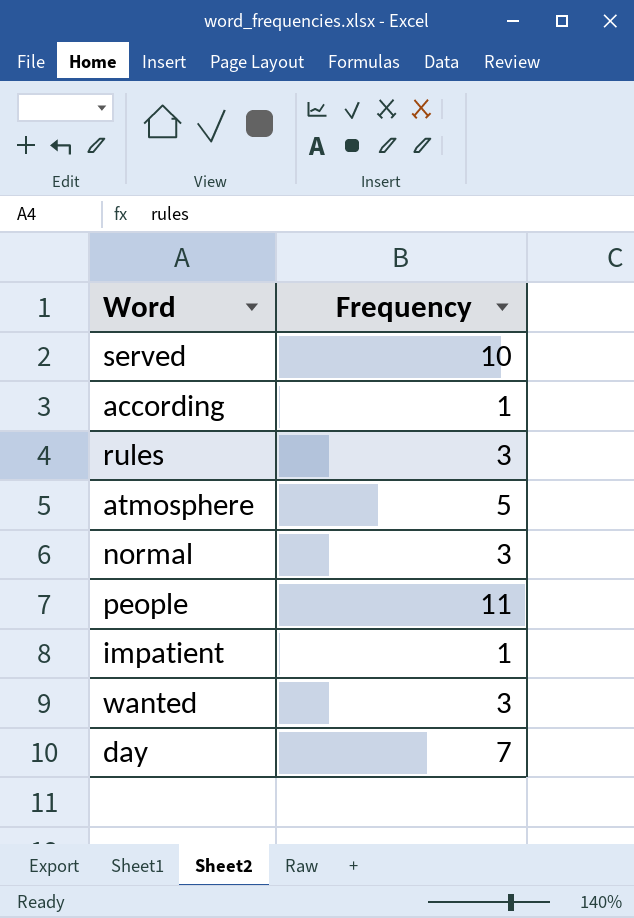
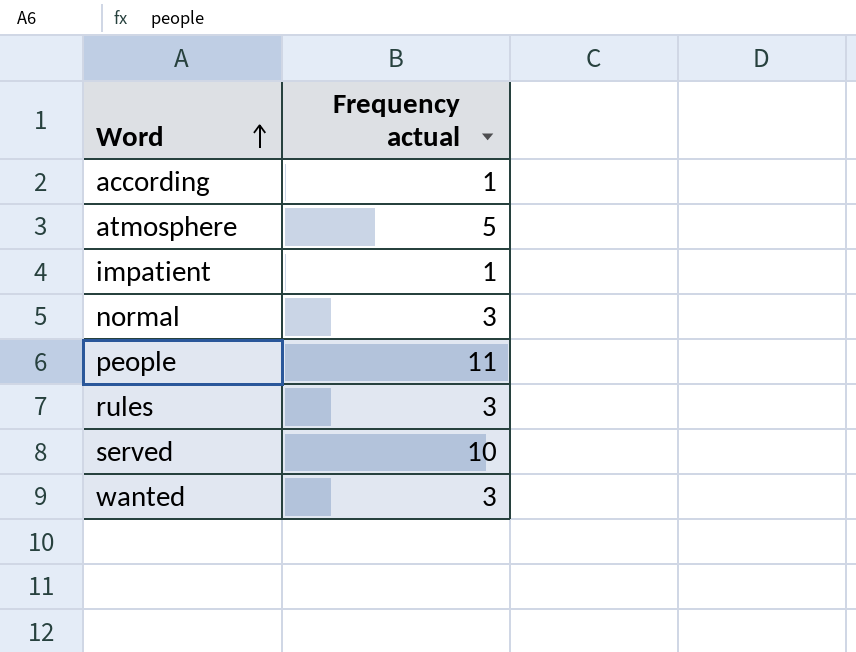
row order: none -> Word ascending
column name: Frequency -> Frequency actual
row day: 7 -> none

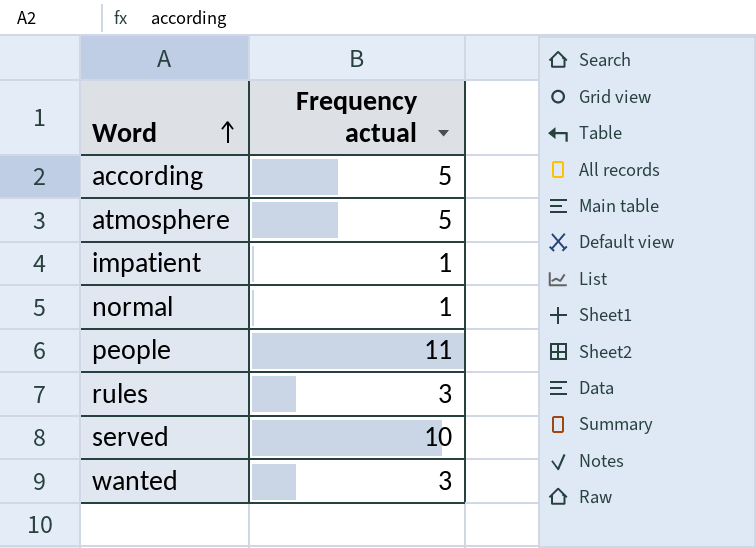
according | Frequency actual: 1 -> 5
normal | Frequency actual: 3 -> 1

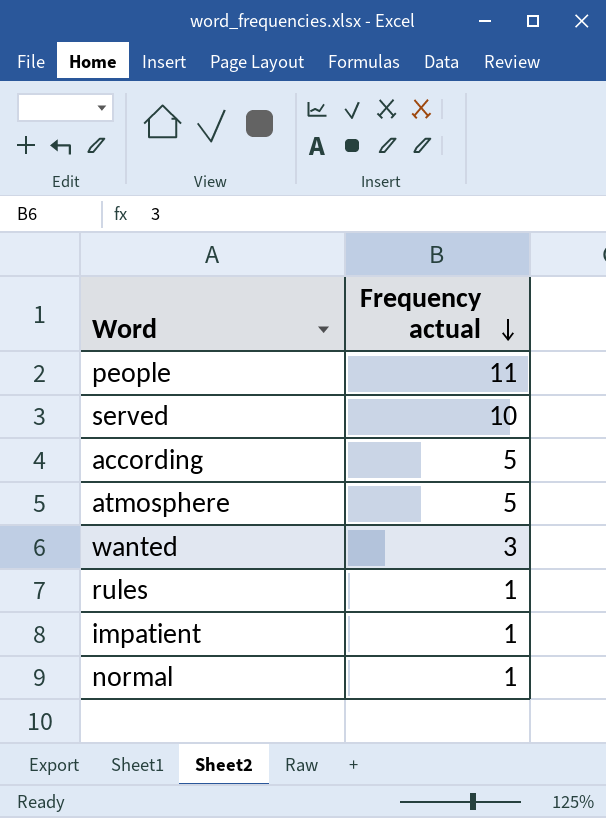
row order: Word ascending -> Frequency actual descending
rules | Frequency actual: 3 -> 1

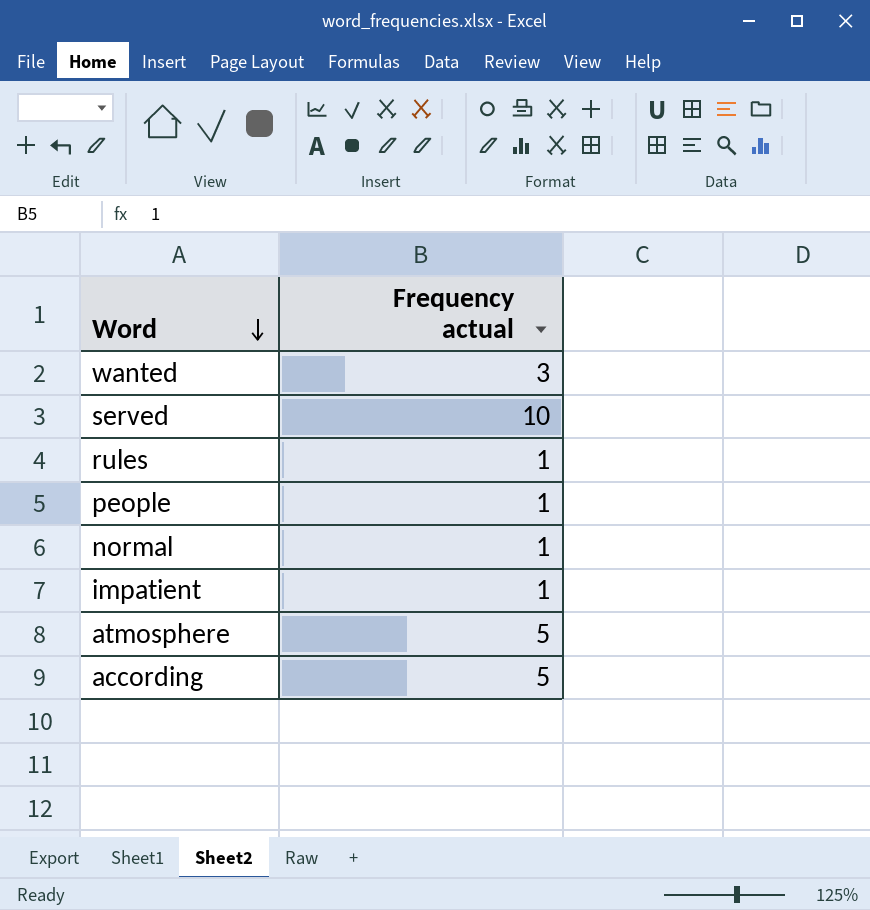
row order: Frequency actual descending -> Word descending
people | Frequency actual: 11 -> 1

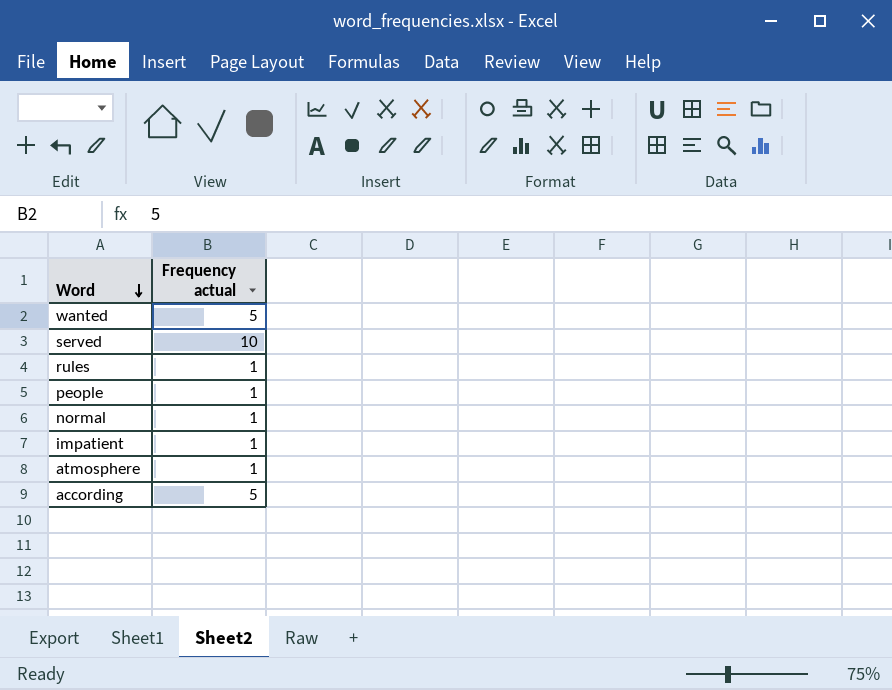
wanted | Frequency actual: 3 -> 5
atmosphere | Frequency actual: 5 -> 1

